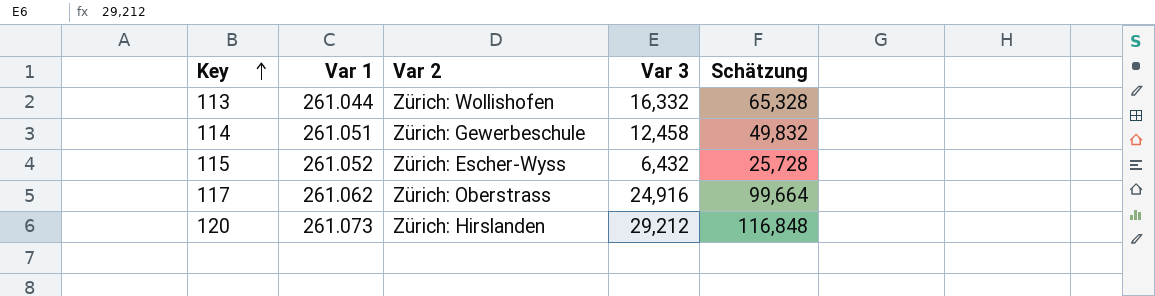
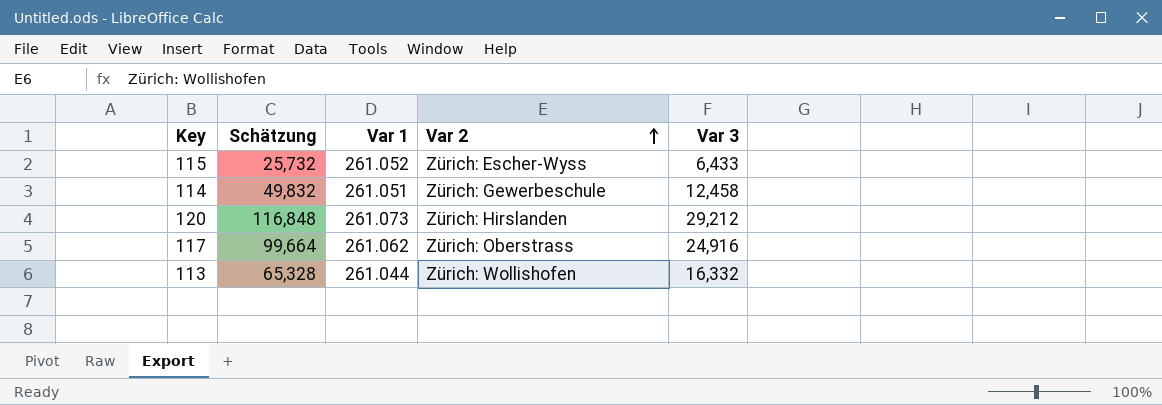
row order: Key ascending -> Var 2 ascending
column Schätzung | position: 5 -> 2
115 | Schätzung: 25,728 -> 25,732
115 | Var 3: 6,432 -> 6,433

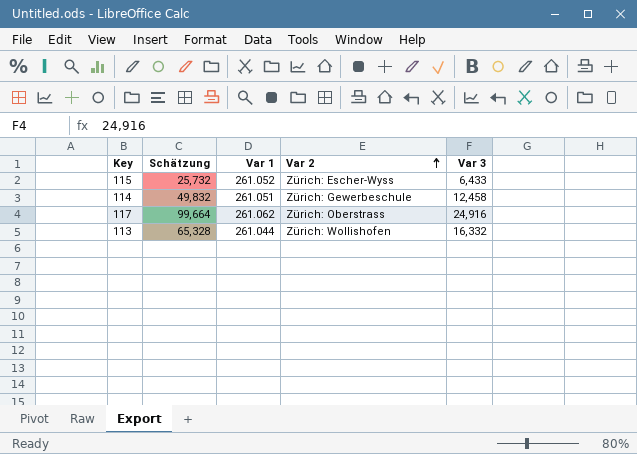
row 120: 116,848 | 261.073 | Zürich: Hirslanden | 29,212 -> none

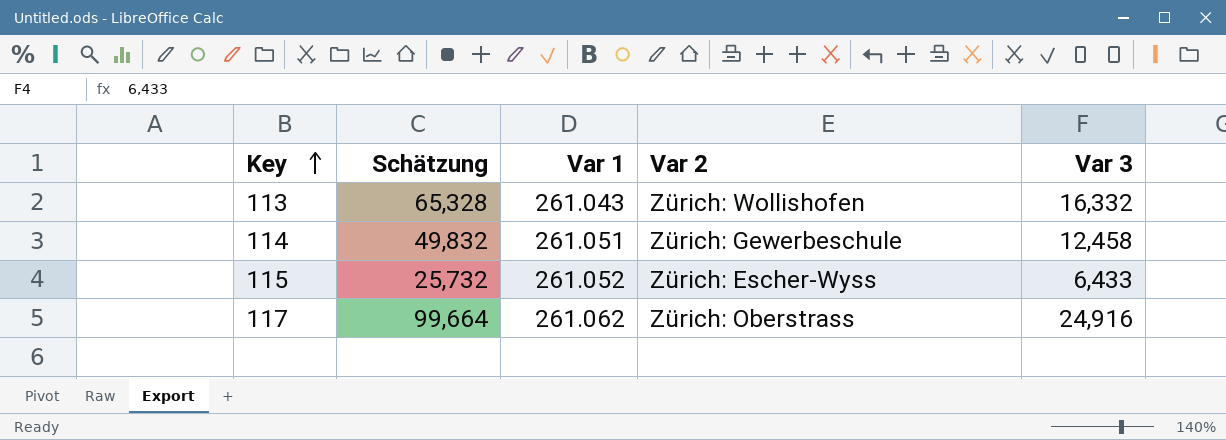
row order: Var 2 ascending -> Key ascending
113 | Var 1: 261.044 -> 261.043

